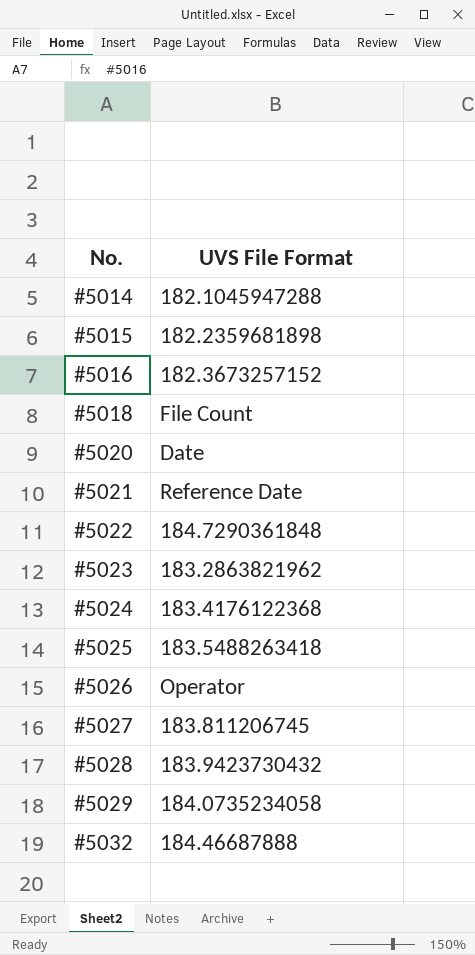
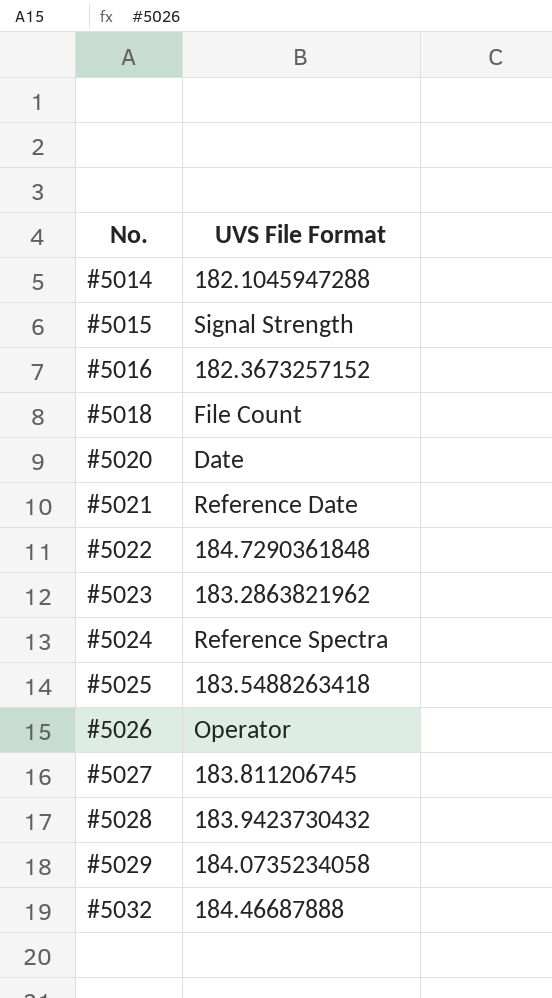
#5015 | UVS File Format: 182.2359681898 -> Signal Strength
#5024 | UVS File Format: 183.4176122368 -> Reference Spectra

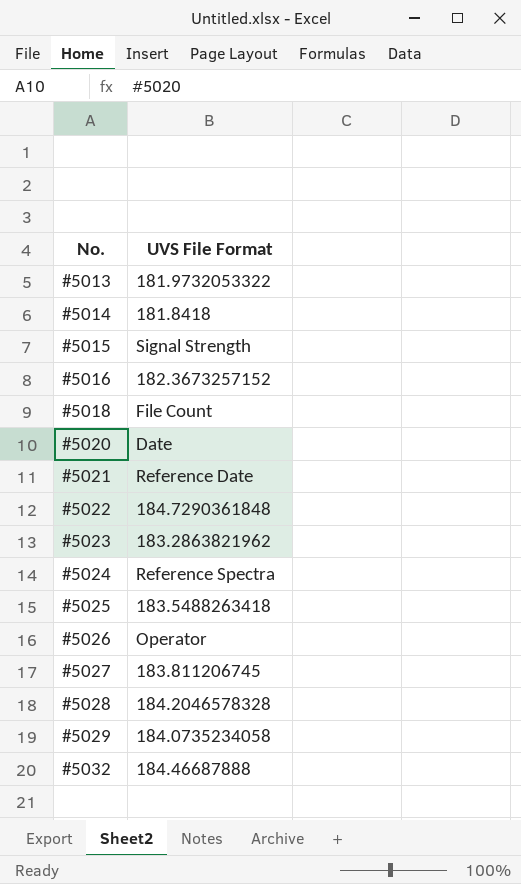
row #5013: none -> 181.9732053322
#5014 | UVS File Format: 182.1045947288 -> 181.8418
#5028 | UVS File Format: 183.9423730432 -> 184.2046578328

